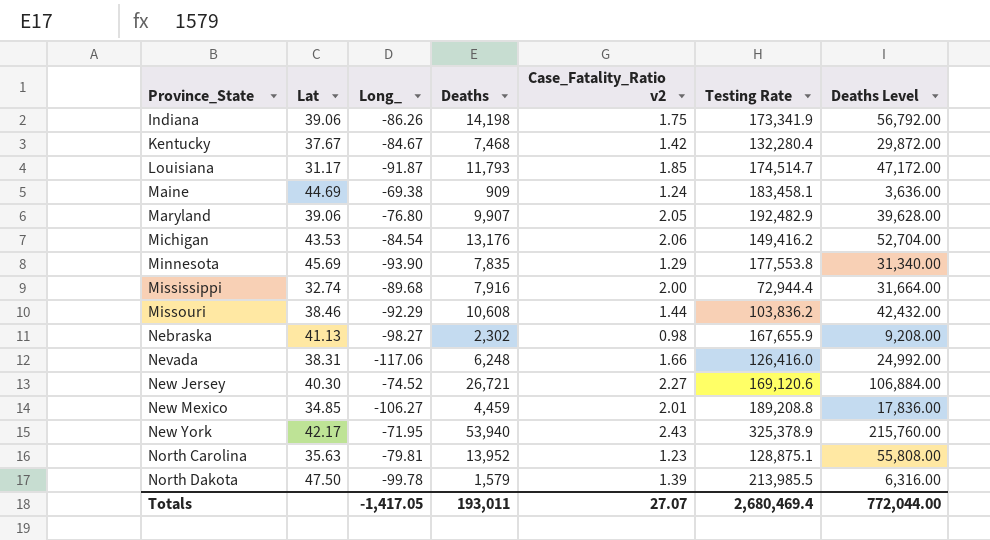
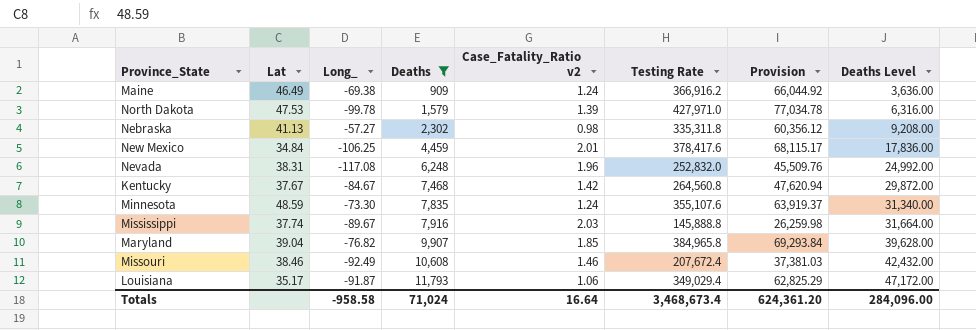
filter: none -> Deaths <= 11,793
row order: Province_State ascending -> Deaths ascending
column Provision | formula: none -> [Testing Rate] * 0.18
Maine | Lat: 44.69 -> 46.49
Maine | Testing Rate: 183,458.1 -> 366,916.2
North Dakota | Lat: 47.50 -> 47.53
North Dakota | Testing Rate: 213,985.5 -> 427,971.0
Nebraska | Long_: -98.27 -> -57.27
Nebraska | Testing Rate: 167,655.9 -> 335,311.8
New Mexico | Lat: 34.85 -> 34.84
New Mexico | Long_: -106.27 -> -106.25
New Mexico | Testing Rate: 189,208.8 -> 378,417.6
Nevada | Long_: -117.06 -> -117.08
Nevada | Case_Fatality_Ratio v2: 1.66 -> 1.96
Nevada | Testing Rate: 126,416.0 -> 252,832.0
Kentucky | Testing Rate: 132,280.4 -> 264,560.8
Minnesota | Lat: 45.69 -> 48.59
Minnesota | Long_: -93.90 -> -73.30
Minnesota | Case_Fatality_Ratio v2: 1.29 -> 1.24
Minnesota | Testing Rate: 177,553.8 -> 355,107.6
Mississippi | Lat: 32.74 -> 37.74
Mississippi | Long_: -89.68 -> -89.67
Mississippi | Case_Fatality_Ratio v2: 2.00 -> 2.03
Mississippi | Testing Rate: 72,944.4 -> 145,888.8
Maryland | Lat: 39.06 -> 39.04
Maryland | Long_: -76.80 -> -76.82
Maryland | Case_Fatality_Ratio v2: 2.05 -> 1.85
Maryland | Testing Rate: 192,482.9 -> 384,965.8
Missouri | Long_: -92.29 -> -92.49
Missouri | Case_Fatality_Ratio v2: 1.44 -> 1.46
Missouri | Testing Rate: 103,836.2 -> 207,672.4
Louisiana | Lat: 31.17 -> 35.17
Louisiana | Case_Fatality_Ratio v2: 1.85 -> 1.06
Louisiana | Testing Rate: 174,514.7 -> 349,029.4
Totals | Long_: -1,417.05 -> -958.58
Totals | Deaths: 193,011 -> 71,024
Totals | Case_Fatality_Ratio v2: 27.07 -> 16.64
Totals | Testing Rate: 2,680,469.4 -> 3,468,673.4
Totals | Deaths Level: 772,044.00 -> 284,096.00

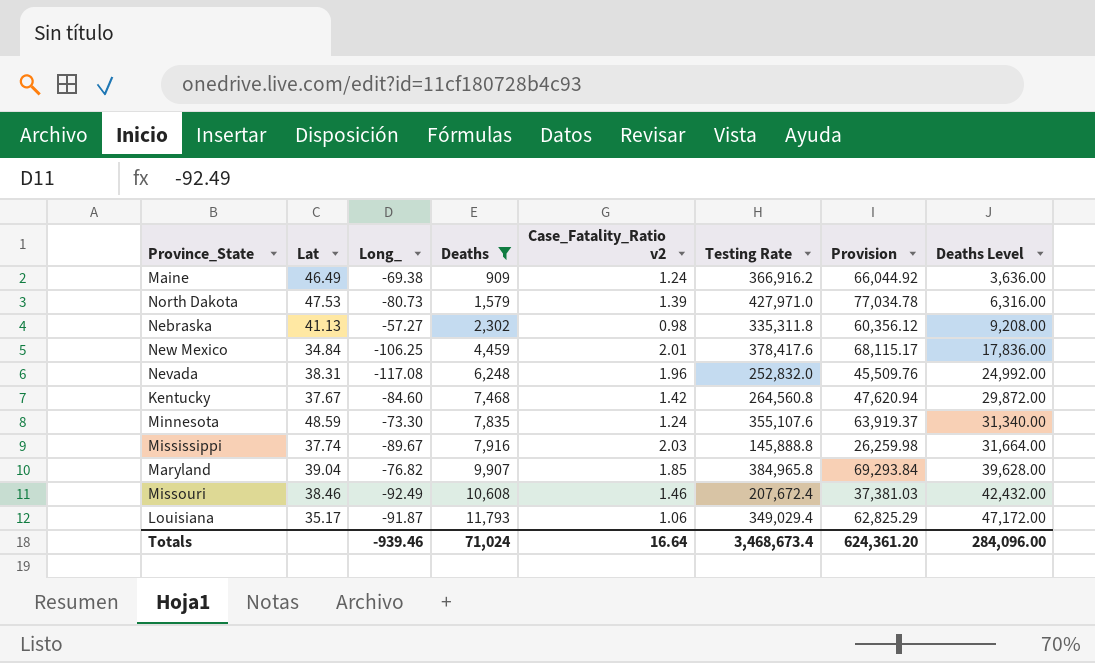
North Dakota | Long_: -99.78 -> -80.73
Kentucky | Long_: -84.67 -> -84.60
Totals | Long_: -958.58 -> -939.46

